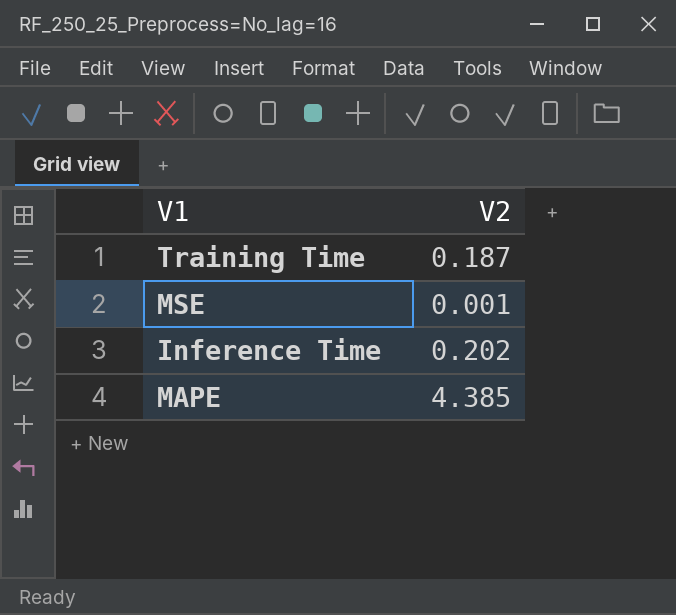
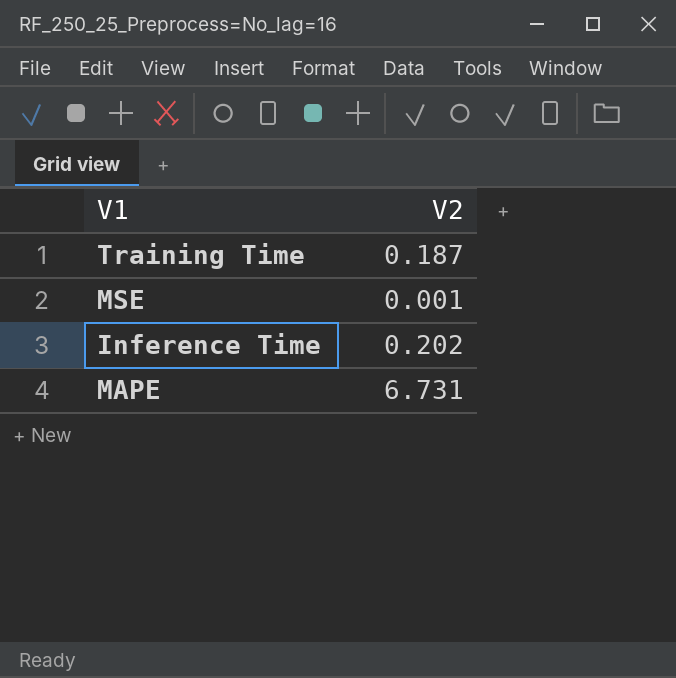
MAPE | V2: 4.385 -> 6.731

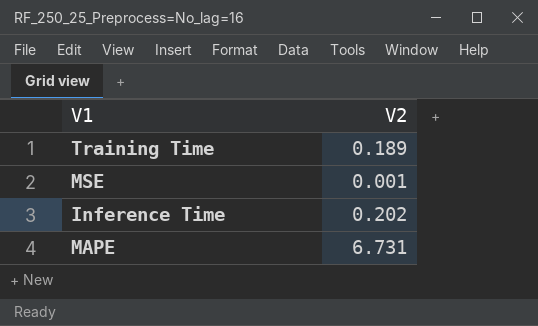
Training Time | V2: 0.187 -> 0.189

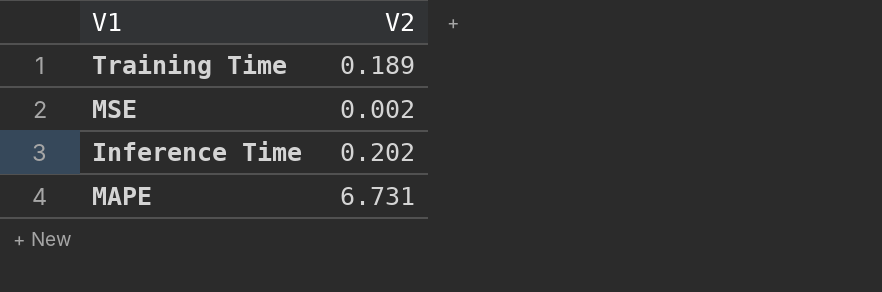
MSE | V2: 0.001 -> 0.002

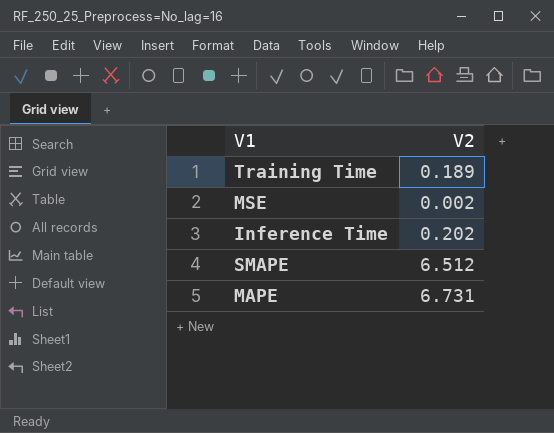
row SMAPE: none -> 6.512

